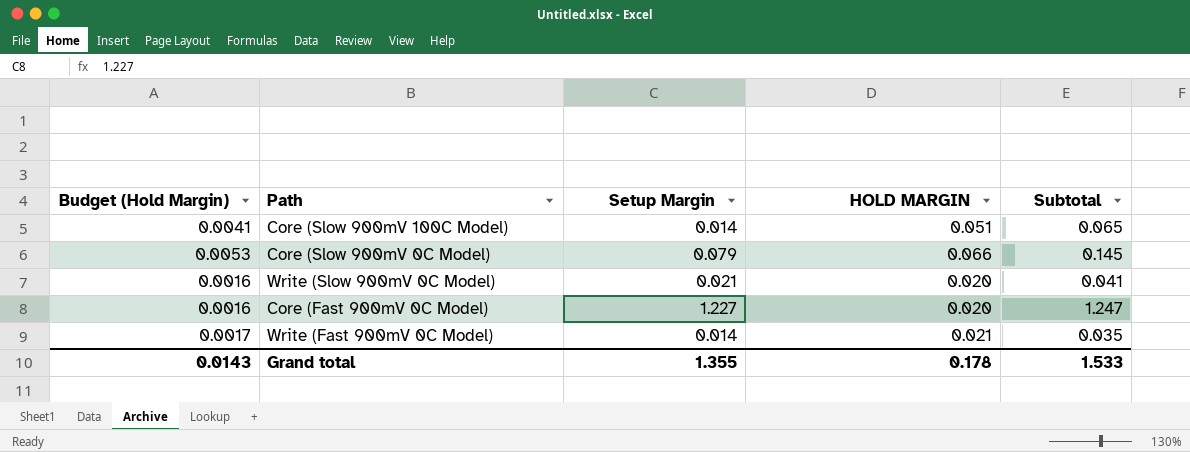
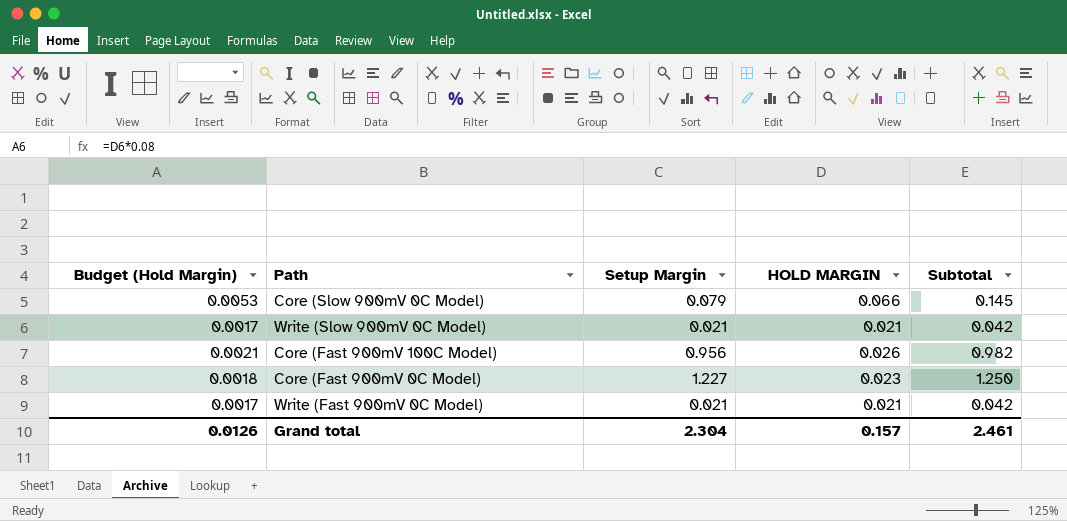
row Core (Slow 900mV 100C Model): 0.0041 | 0.014 | 0.051 | 0.065 -> none
Write (Slow 900mV 0C Model) | Budget (Hold Margin): 0.0016 -> 0.0017
Write (Slow 900mV 0C Model) | HOLD MARGIN: 0.020 -> 0.021
Write (Slow 900mV 0C Model) | Subtotal: 0.041 -> 0.042
row Core (Fast 900mV 100C Model): none -> 0.0021 | 0.956 | 0.026 | 0.982
Core (Fast 900mV 0C Model) | Budget (Hold Margin): 0.0016 -> 0.0018
Core (Fast 900mV 0C Model) | HOLD MARGIN: 0.020 -> 0.023
Core (Fast 900mV 0C Model) | Subtotal: 1.247 -> 1.250
Write (Fast 900mV 0C Model) | Setup Margin: 0.014 -> 0.021
Write (Fast 900mV 0C Model) | Subtotal: 0.035 -> 0.042
Grand total | Budget (Hold Margin): 0.0143 -> 0.0126
Grand total | Setup Margin: 1.355 -> 2.304
Grand total | HOLD MARGIN: 0.178 -> 0.157
Grand total | Subtotal: 1.533 -> 2.461

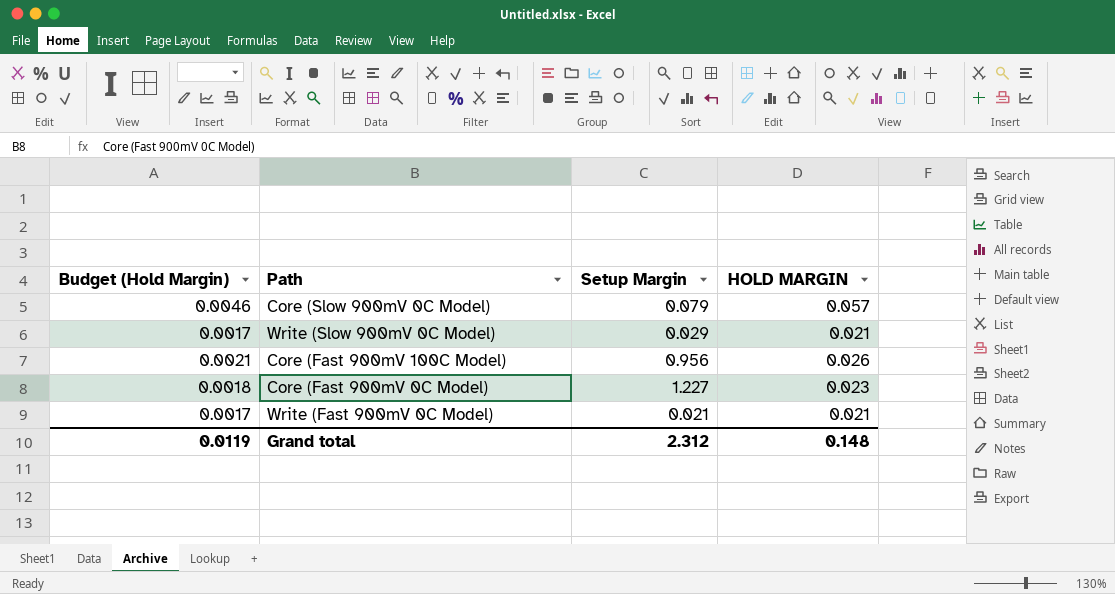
column Subtotal | formula: [Setup Margin] + [HOLD MARGIN] -> none
Core (Slow 900mV 0C Model) | Budget (Hold Margin): 0.0053 -> 0.0046
Core (Slow 900mV 0C Model) | HOLD MARGIN: 0.066 -> 0.057
Write (Slow 900mV 0C Model) | Setup Margin: 0.021 -> 0.029
Grand total | Budget (Hold Margin): 0.0126 -> 0.0119
Grand total | Setup Margin: 2.304 -> 2.312
Grand total | HOLD MARGIN: 0.157 -> 0.148

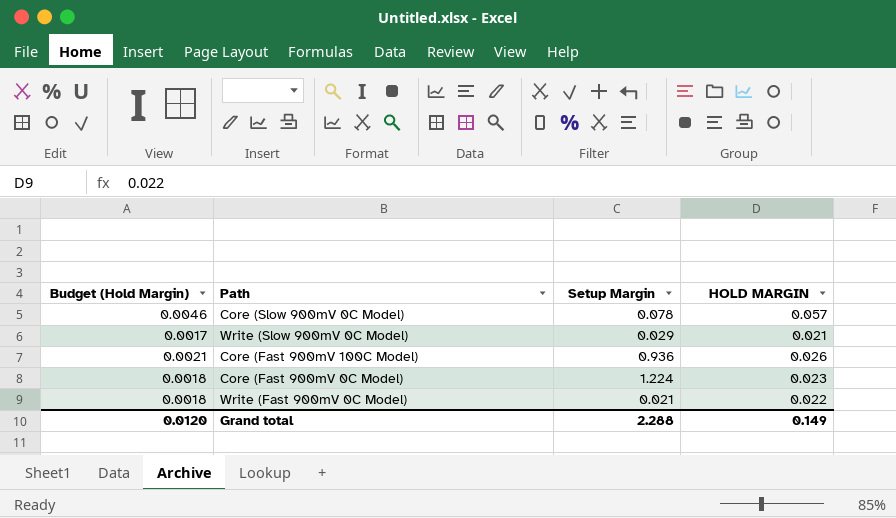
Core (Slow 900mV 0C Model) | Setup Margin: 0.079 -> 0.078
Core (Fast 900mV 100C Model) | Setup Margin: 0.956 -> 0.936
Core (Fast 900mV 0C Model) | Setup Margin: 1.227 -> 1.224
Write (Fast 900mV 0C Model) | Budget (Hold Margin): 0.0017 -> 0.0018
Write (Fast 900mV 0C Model) | HOLD MARGIN: 0.021 -> 0.022
Grand total | Budget (Hold Margin): 0.0119 -> 0.0120
Grand total | Setup Margin: 2.312 -> 2.288
Grand total | HOLD MARGIN: 0.148 -> 0.149

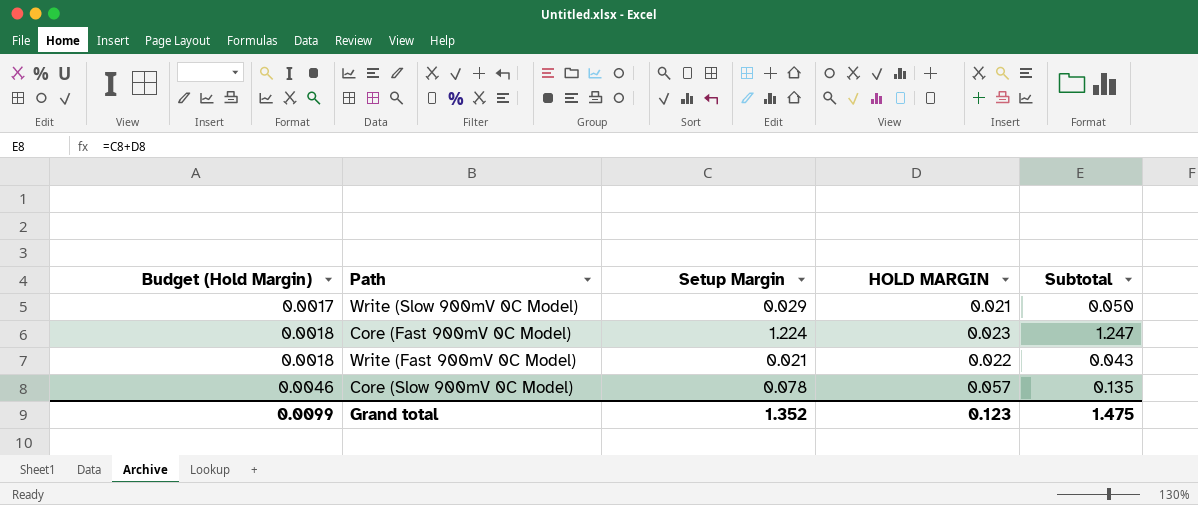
row order: none -> Budget (Hold Margin) ascending
column Subtotal | formula: none -> [Setup Margin] + [HOLD MARGIN]
row Core (Fast 900mV 100C Model): 0.0021 | 0.936 | 0.026 -> none
Grand total | Budget (Hold Margin): 0.0120 -> 0.0099
Grand total | Setup Margin: 2.288 -> 1.352
Grand total | HOLD MARGIN: 0.149 -> 0.123

